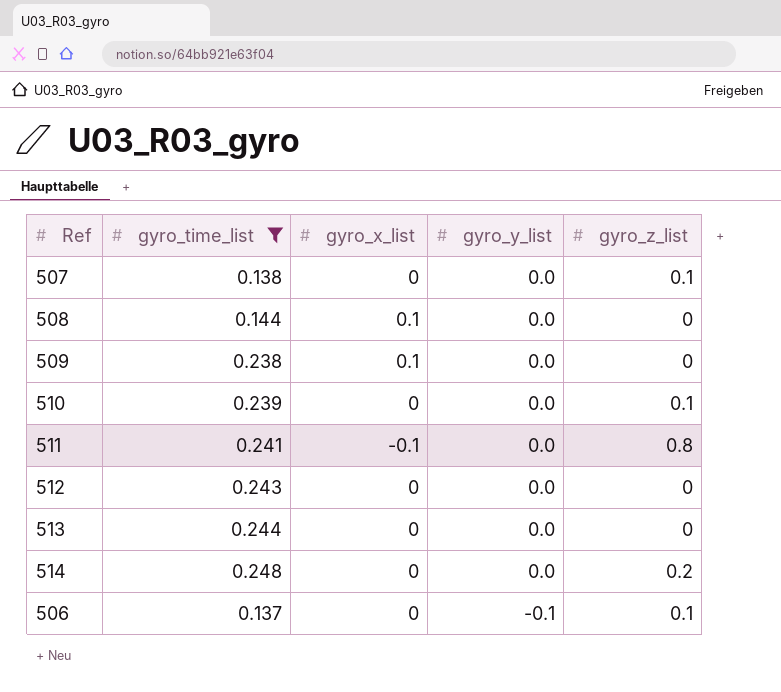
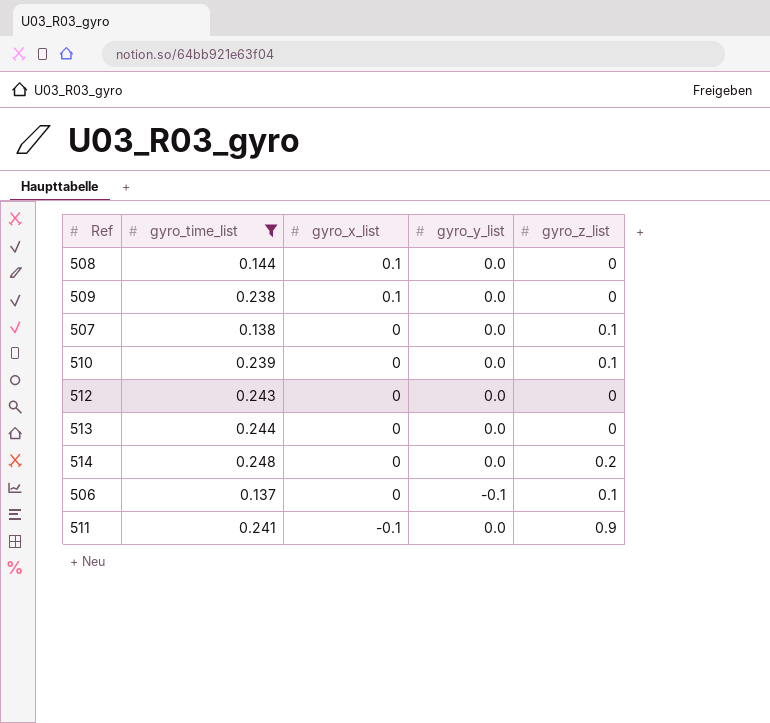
row order: gyro_y_list descending -> gyro_x_list descending
511 | gyro_z_list: 0.8 -> 0.9

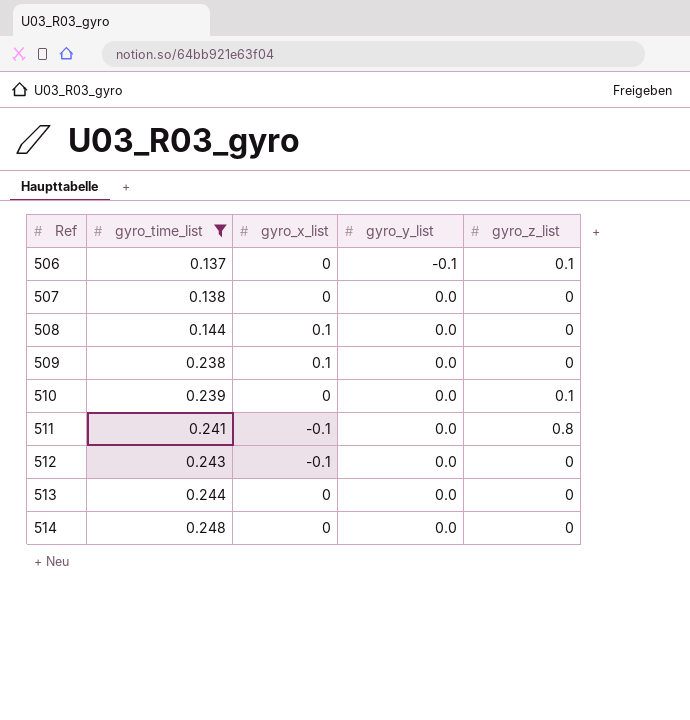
row order: gyro_x_list descending -> Ref ascending
507 | gyro_z_list: 0.1 -> 0
511 | gyro_z_list: 0.9 -> 0.8
512 | gyro_x_list: 0 -> -0.1
514 | gyro_z_list: 0.2 -> 0

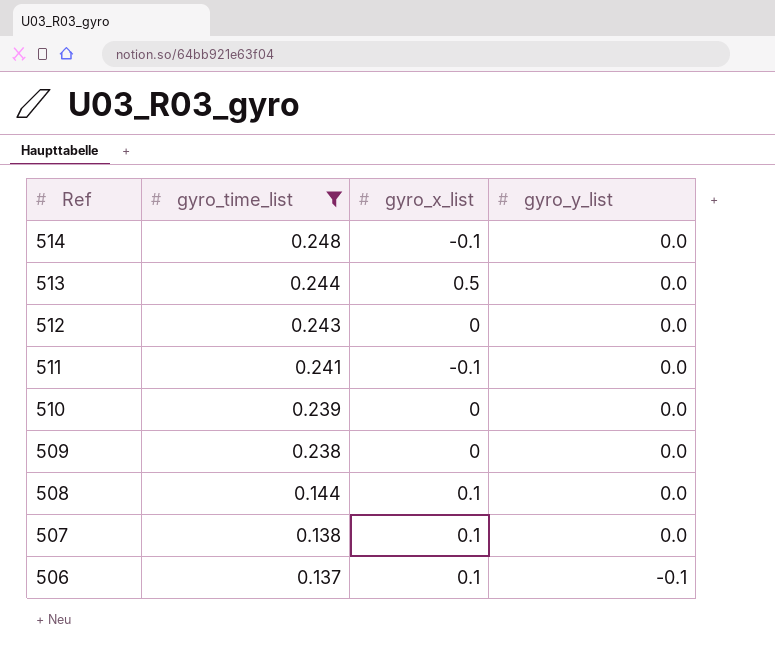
row order: Ref ascending -> Ref descending
column gyro_z_list | position: 5 -> none
514 | gyro_x_list: 0 -> -0.1
513 | gyro_x_list: 0 -> 0.5
512 | gyro_x_list: -0.1 -> 0
509 | gyro_x_list: 0.1 -> 0
507 | gyro_x_list: 0 -> 0.1
506 | gyro_x_list: 0 -> 0.1

